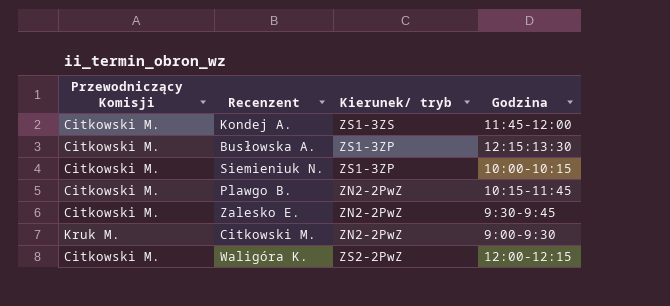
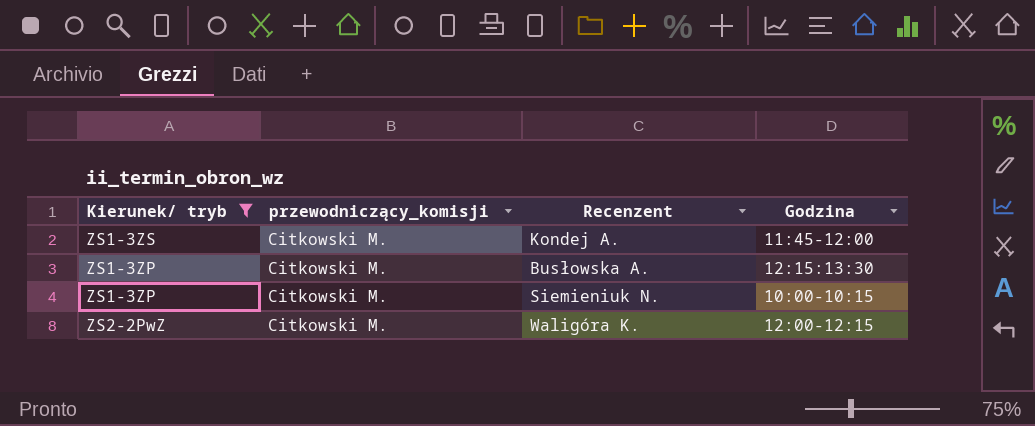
filter: none -> Kierunek/ tryb != ZN2-2PwZ
column Kierunek/ tryb | position: 3 -> 1
column name: Przewodniczący Komisji -> przewodniczący_komisji

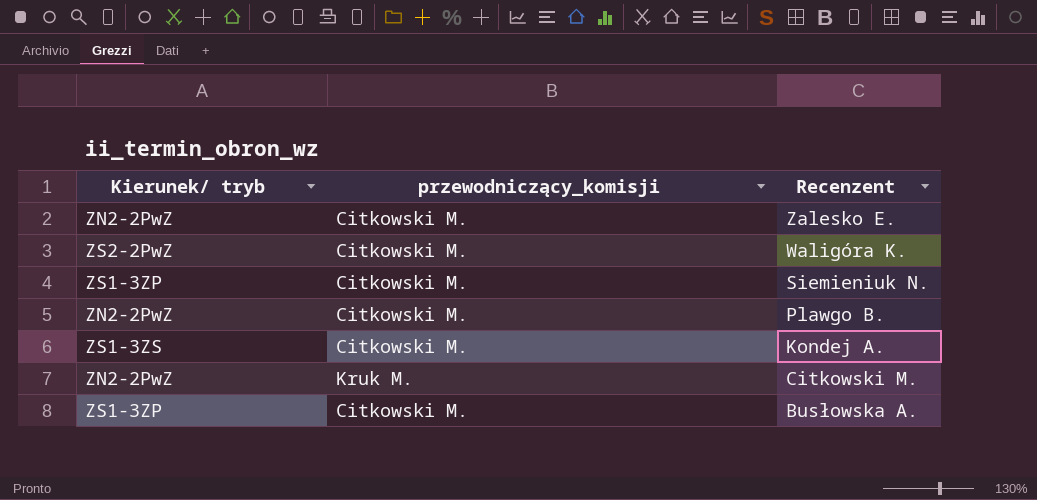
filter: Kierunek/ tryb != ZN2-2PwZ -> none
row order: none -> Recenzent descending
column Godzina | position: 4 -> none

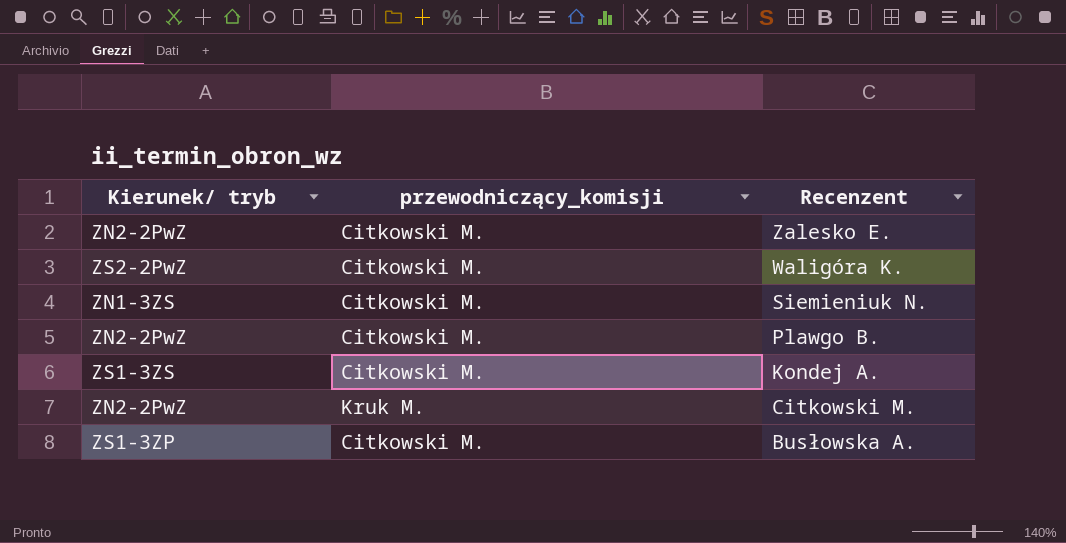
Siemieniuk N. | Kierunek/ tryb: ZS1-3ZP -> ZN1-3ZS

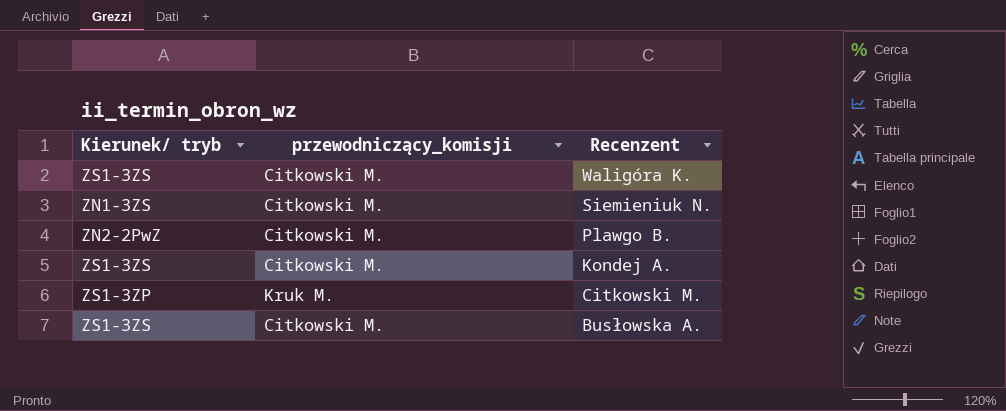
row Zalesko E.: ZN2-2PwZ | Citkowski M. -> none
Waligóra K. | Kierunek/ tryb: ZS2-2PwZ -> ZS1-3ZS
Citkowski M. | Kierunek/ tryb: ZN2-2PwZ -> ZS1-3ZP
Busłowska A. | Kierunek/ tryb: ZS1-3ZP -> ZS1-3ZS

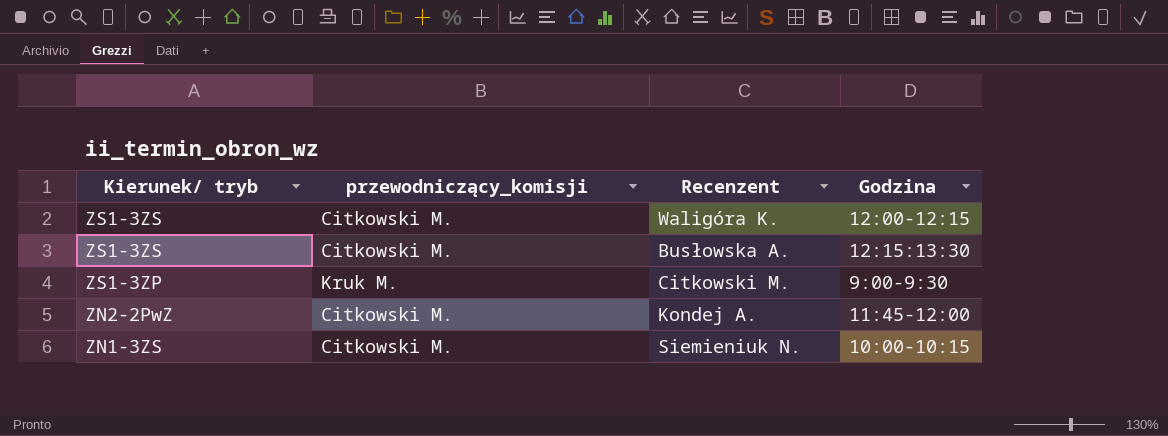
row order: Recenzent descending -> Kierunek/ tryb descending
column Godzina | position: none -> 4
row Plawgo B.: ZN2-2PwZ | Citkowski M. -> none
Kondej A. | Kierunek/ tryb: ZS1-3ZS -> ZN2-2PwZ

